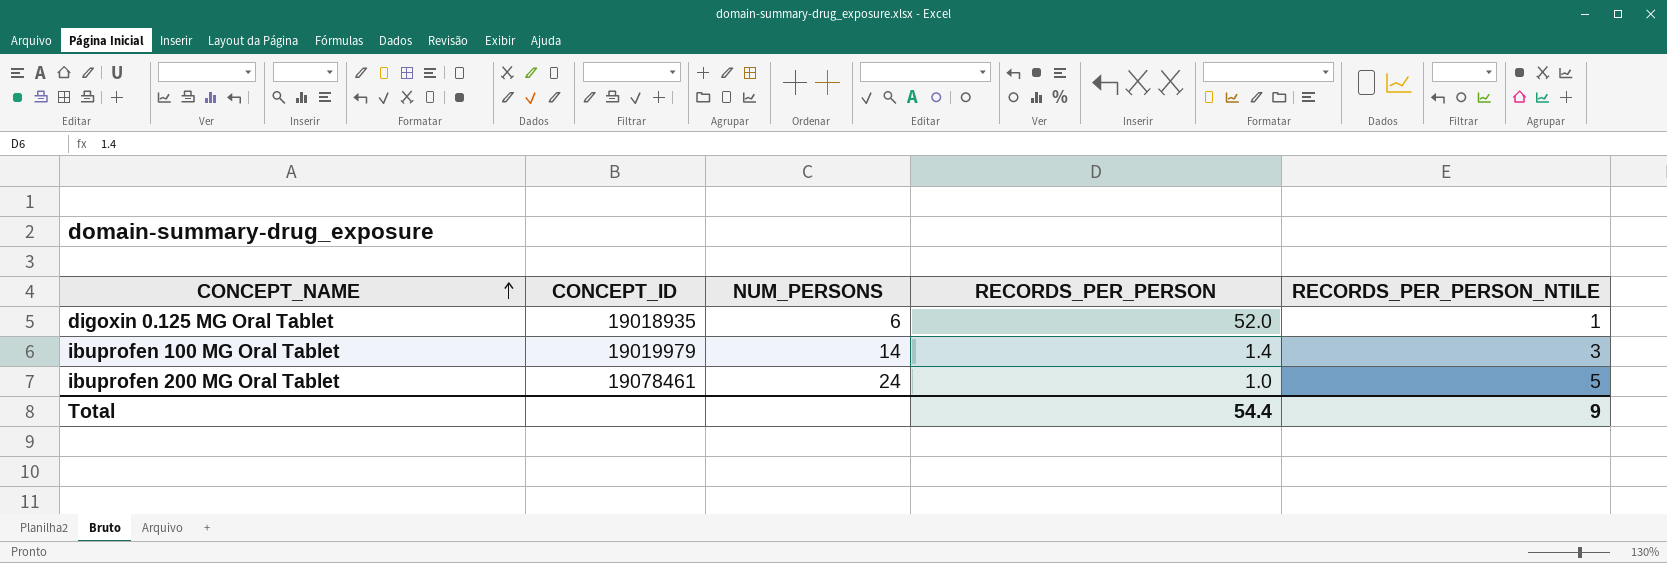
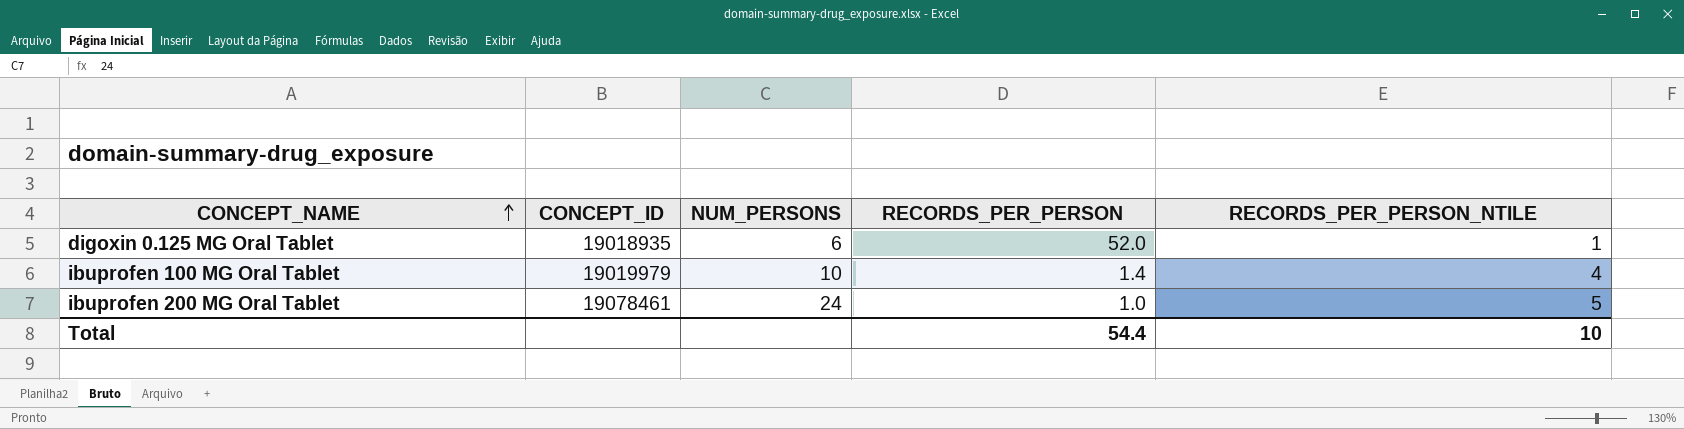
ibuprofen 100 MG Oral Tablet | NUM_PERSONS: 14 -> 10
ibuprofen 100 MG Oral Tablet | RECORDS_PER_PERSON_NTILE: 3 -> 4
Total | RECORDS_PER_PERSON_NTILE: 9 -> 10

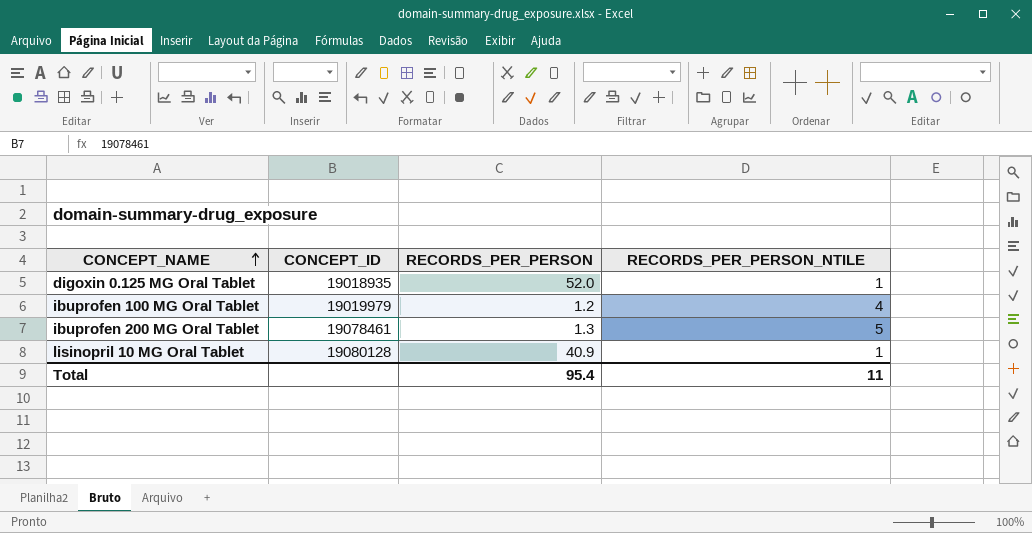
column NUM_PERSONS | position: 3 -> none
ibuprofen 100 MG Oral Tablet | RECORDS_PER_PERSON: 1.4 -> 1.2
ibuprofen 200 MG Oral Tablet | RECORDS_PER_PERSON: 1.0 -> 1.3
row lisinopril 10 MG Oral Tablet: none -> 19080128 | 40.9 | 1
Total | RECORDS_PER_PERSON: 54.4 -> 95.4
Total | RECORDS_PER_PERSON_NTILE: 10 -> 11

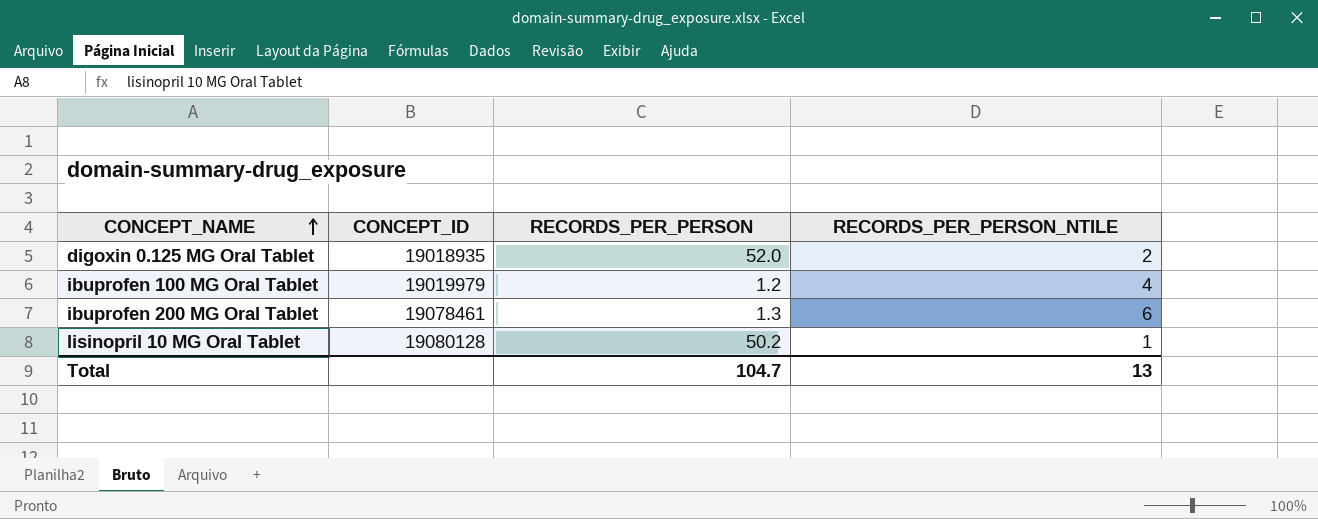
digoxin 0.125 MG Oral Tablet | RECORDS_PER_PERSON_NTILE: 1 -> 2
ibuprofen 200 MG Oral Tablet | RECORDS_PER_PERSON_NTILE: 5 -> 6
lisinopril 10 MG Oral Tablet | RECORDS_PER_PERSON: 40.9 -> 50.2
Total | RECORDS_PER_PERSON: 95.4 -> 104.7
Total | RECORDS_PER_PERSON_NTILE: 11 -> 13

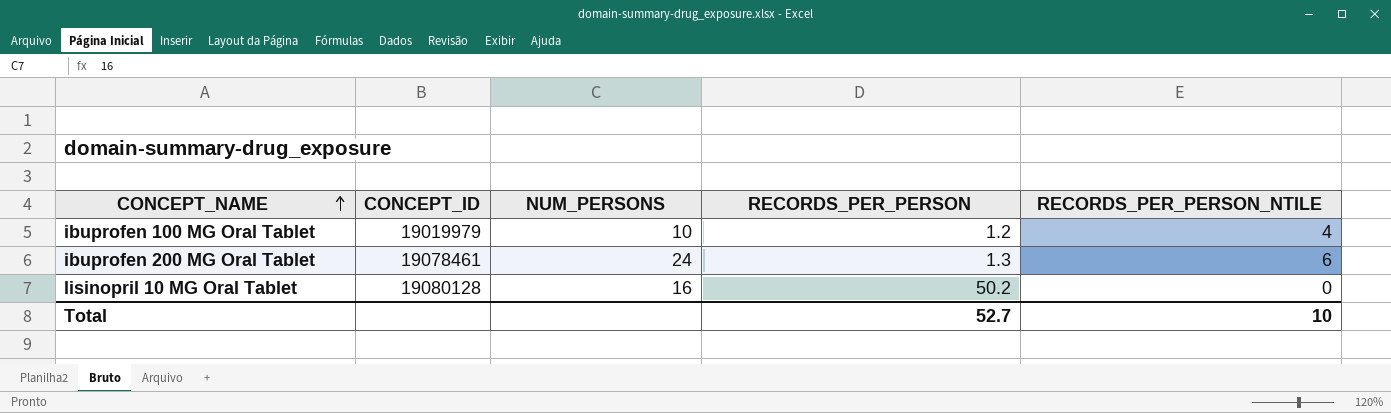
column NUM_PERSONS | position: none -> 3
row digoxin 0.125 MG Oral Tablet: 19018935 | 52.0 | 2 -> none
lisinopril 10 MG Oral Tablet | RECORDS_PER_PERSON_NTILE: 1 -> 0
Total | RECORDS_PER_PERSON: 104.7 -> 52.7
Total | RECORDS_PER_PERSON_NTILE: 13 -> 10

